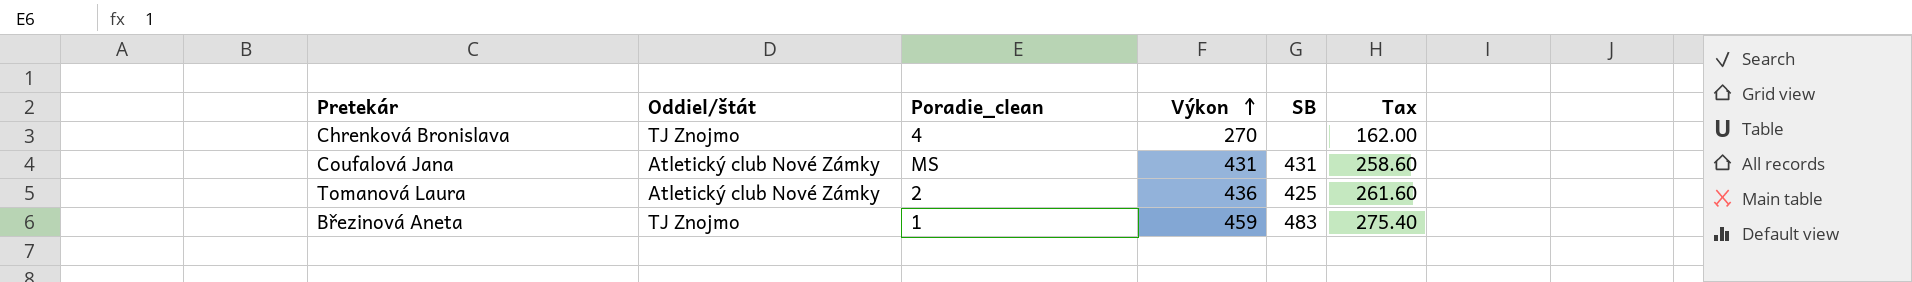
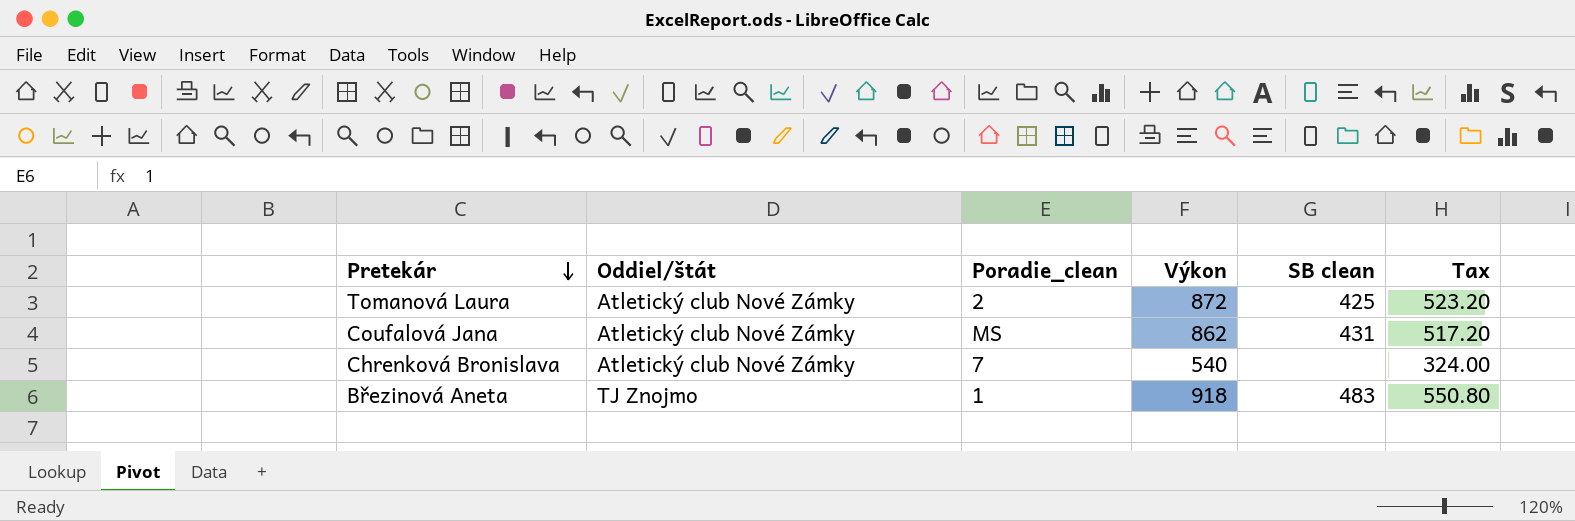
row order: Výkon ascending -> Pretekár descending
column name: SB -> SB clean
Tomanová Laura | Výkon: 436 -> 872
Tomanová Laura | Tax: 261.60 -> 523.20
Coufalová Jana | Výkon: 431 -> 862
Coufalová Jana | Tax: 258.60 -> 517.20
Chrenková Bronislava | Oddiel/štát: TJ Znojmo -> Atletický club Nové Zámky
Chrenková Bronislava | Poradie_clean: 4 -> 7
Chrenková Bronislava | Výkon: 270 -> 540
Chrenková Bronislava | Tax: 162.00 -> 324.00
Březinová Aneta | Výkon: 459 -> 918
Březinová Aneta | Tax: 275.40 -> 550.80

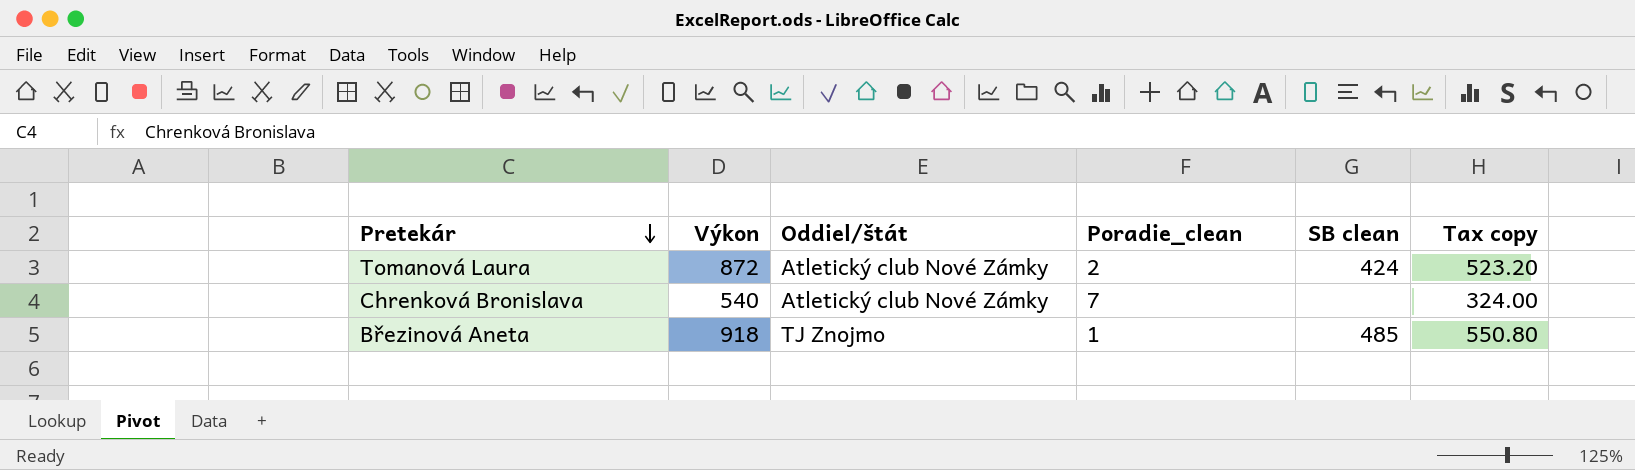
column Výkon | position: 4 -> 2
column name: Tax -> Tax copy
row Coufalová Jana: Atletický club Nové Zámky | MS | 862 | 431 | 517.20 -> none
Tomanová Laura | SB clean: 425 -> 424
Březinová Aneta | SB clean: 483 -> 485

